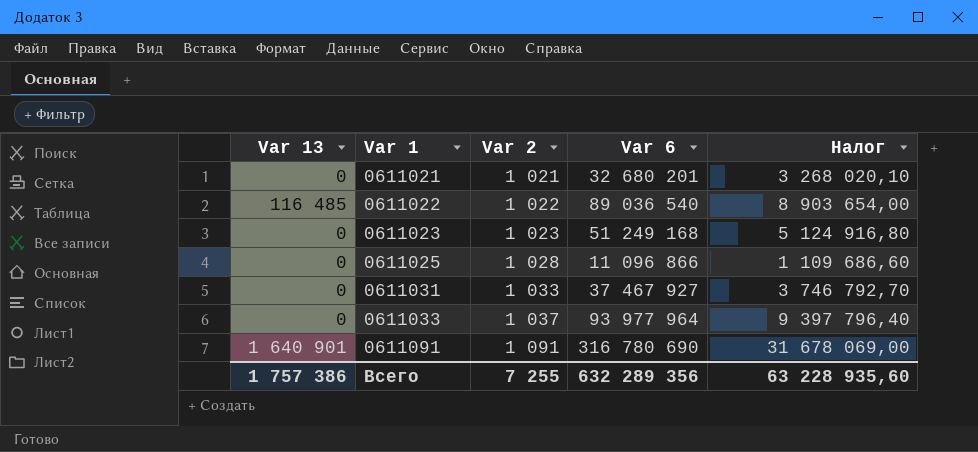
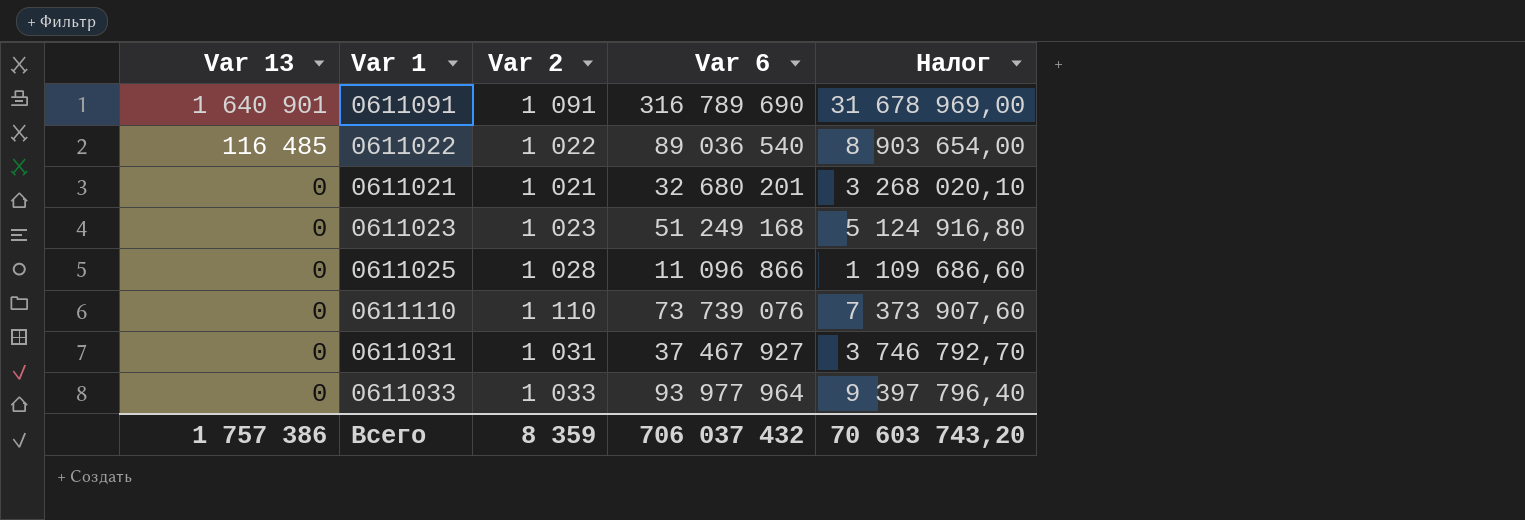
row order: Var 1 ascending -> Var 13 descending
0611091 | Var 6: 316 780 690 -> 316 789 690
0611091 | Налог: 31 678 069,00 -> 31 678 969,00
row 0611110: none -> 0 | 1 110 | 73 739 076 | 7 373 907,60
0611031 | Var 2: 1 033 -> 1 031
0611033 | Var 2: 1 037 -> 1 033
Всего | Var 2: 7 255 -> 8 359
Всего | Var 6: 632 289 356 -> 706 037 432
Всего | Налог: 63 228 935,60 -> 70 603 743,20

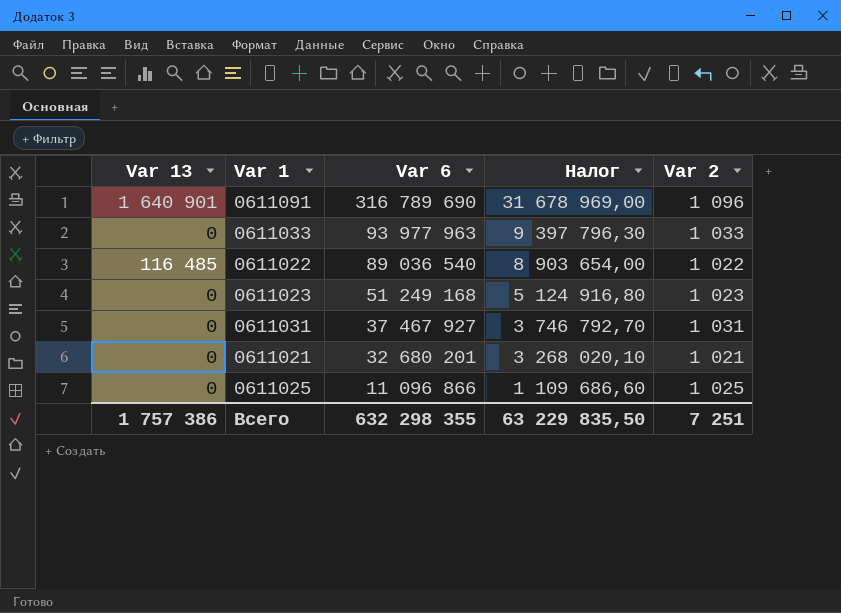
row order: Var 13 descending -> Var 6 descending
column Var 2 | position: 3 -> 5
row 0611110: 0 | 1 110 | 73 739 076 | 7 373 907,60 -> none
0611091 | Var 2: 1 091 -> 1 096
0611033 | Var 6: 93 977 964 -> 93 977 963
0611033 | Налог: 9 397 796,40 -> 9 397 796,30
0611025 | Var 2: 1 028 -> 1 025
Всего | Var 6: 706 037 432 -> 632 298 355
Всего | Налог: 70 603 743,20 -> 63 229 835,50
Всего | Var 2: 8 359 -> 7 251

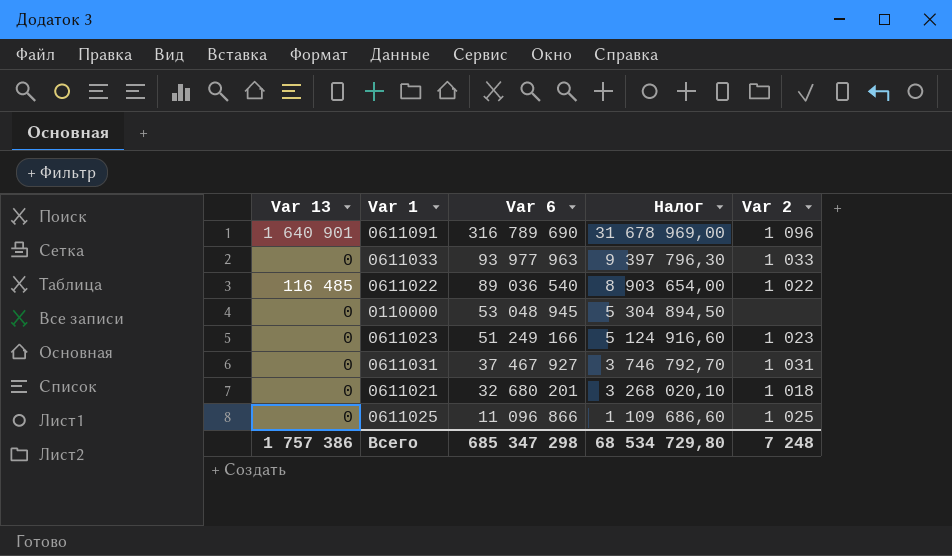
row 0110000: none -> 0 | 53 048 945 | 5 304 894,50 | none
0611023 | Var 6: 51 249 168 -> 51 249 166
0611023 | Налог: 5 124 916,80 -> 5 124 916,60
0611021 | Var 2: 1 021 -> 1 018
Всего | Var 6: 632 298 355 -> 685 347 298
Всего | Налог: 63 229 835,50 -> 68 534 729,80
Всего | Var 2: 7 251 -> 7 248

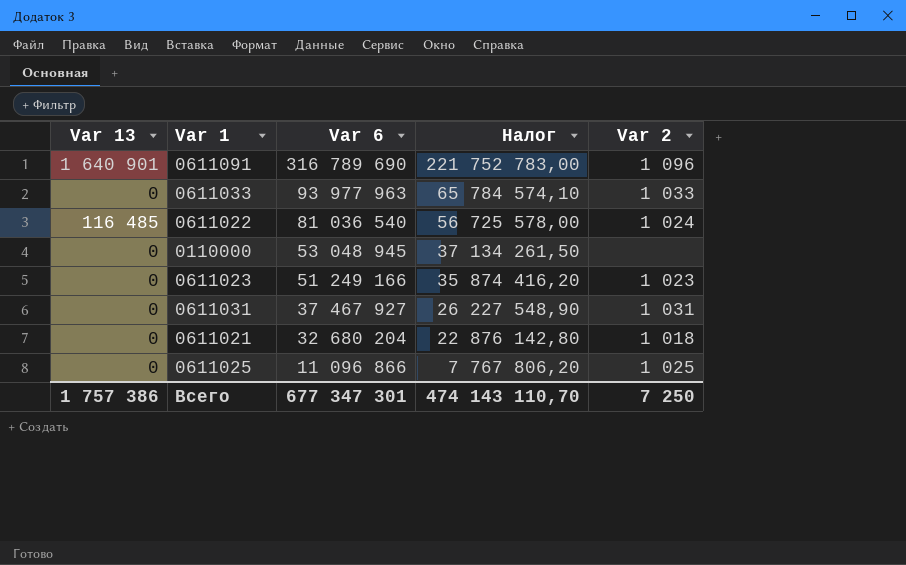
column Налог | formula: [Var 6] * 0,1 -> [Var 6] * 0,7
0611022 | Var 6: 89 036 540 -> 81 036 540
0611022 | Var 2: 1 022 -> 1 024
0611021 | Var 6: 32 680 201 -> 32 680 204
Всего | Var 6: 685 347 298 -> 677 347 301
Всего | Налог: 68 534 729,80 -> 474 143 110,70
Всего | Var 2: 7 248 -> 7 250

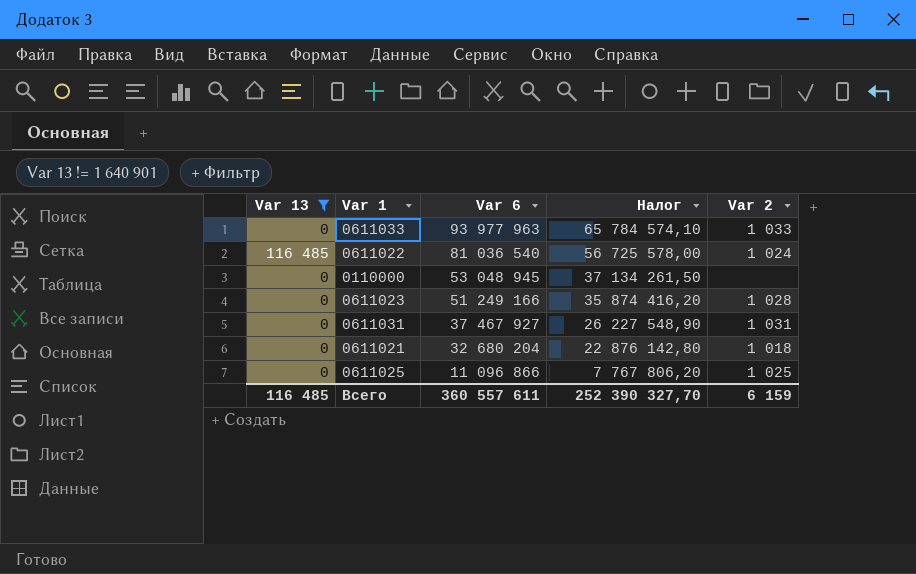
filter: none -> Var 13 != 1 640 901
0611023 | Var 2: 1 023 -> 1 028
Всего | Var 13: 1 757 386 -> 116 485
Всего | Var 6: 677 347 301 -> 360 557 611
Всего | Налог: 474 143 110,70 -> 252 390 327,70
Всего | Var 2: 7 250 -> 6 159

